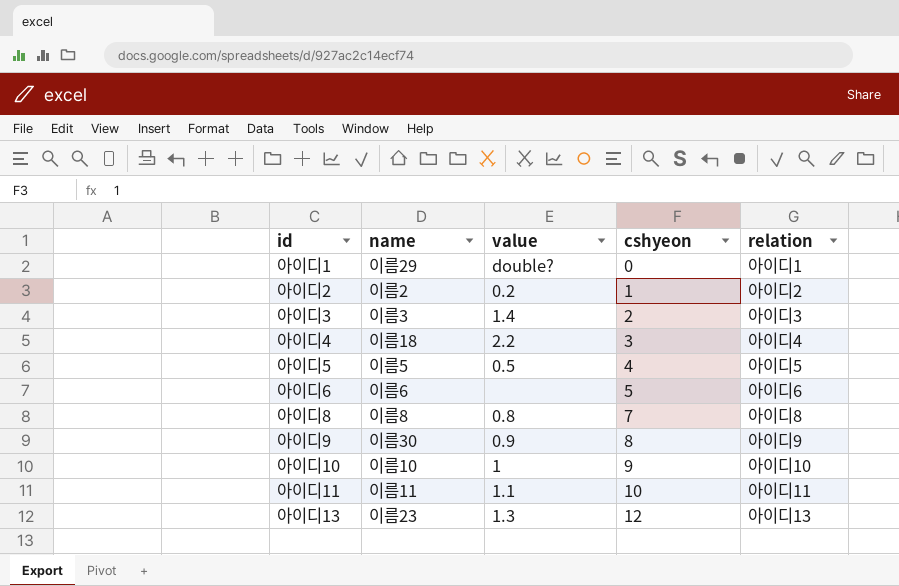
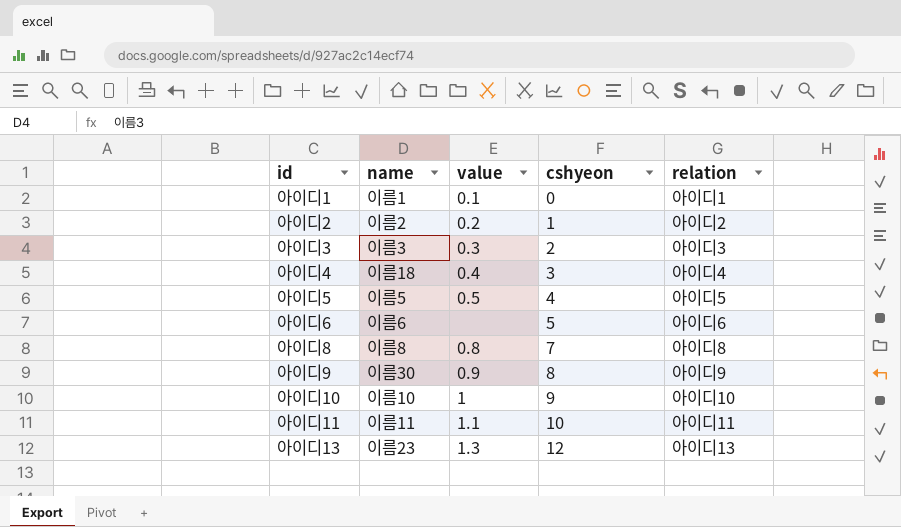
아이디1 | name: 이름29 -> 이름1
아이디1 | value: double? -> 0.1
아이디3 | value: 1.4 -> 0.3
아이디4 | value: 2.2 -> 0.4

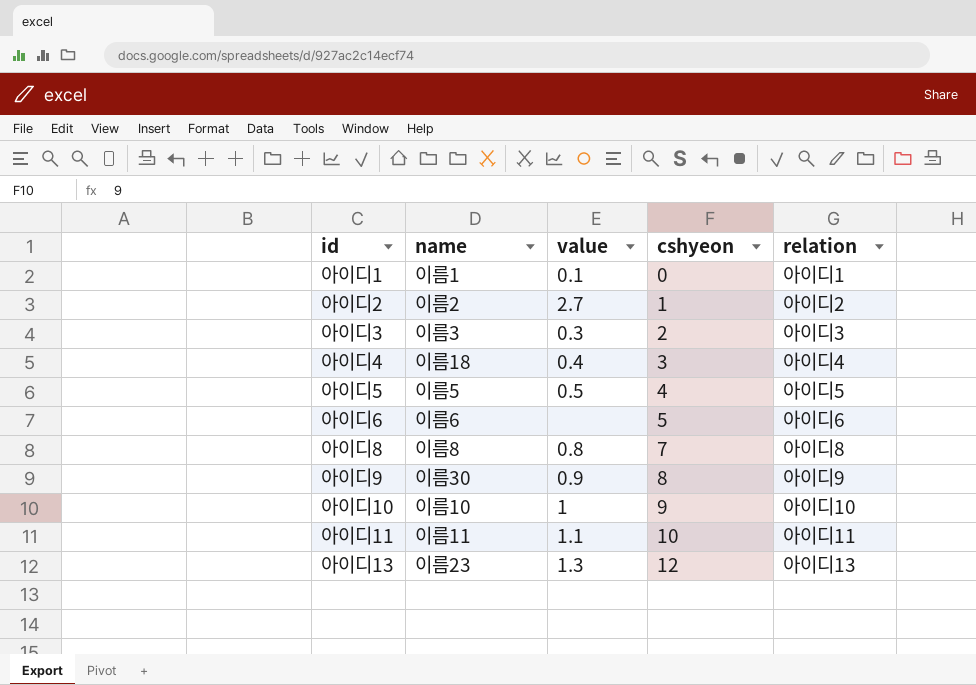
아이디2 | value: 0.2 -> 2.7

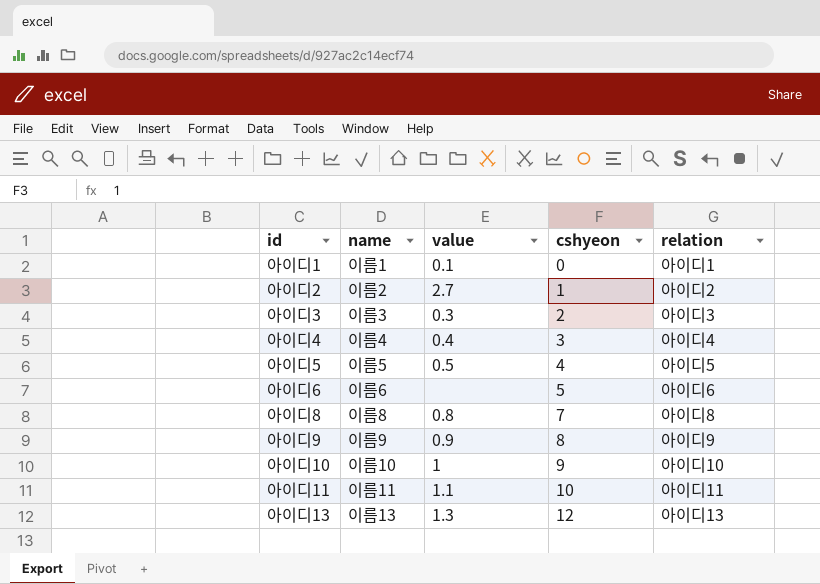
아이디4 | name: 이름18 -> 이름4
아이디9 | name: 이름30 -> 이름9
아이디13 | name: 이름23 -> 이름13

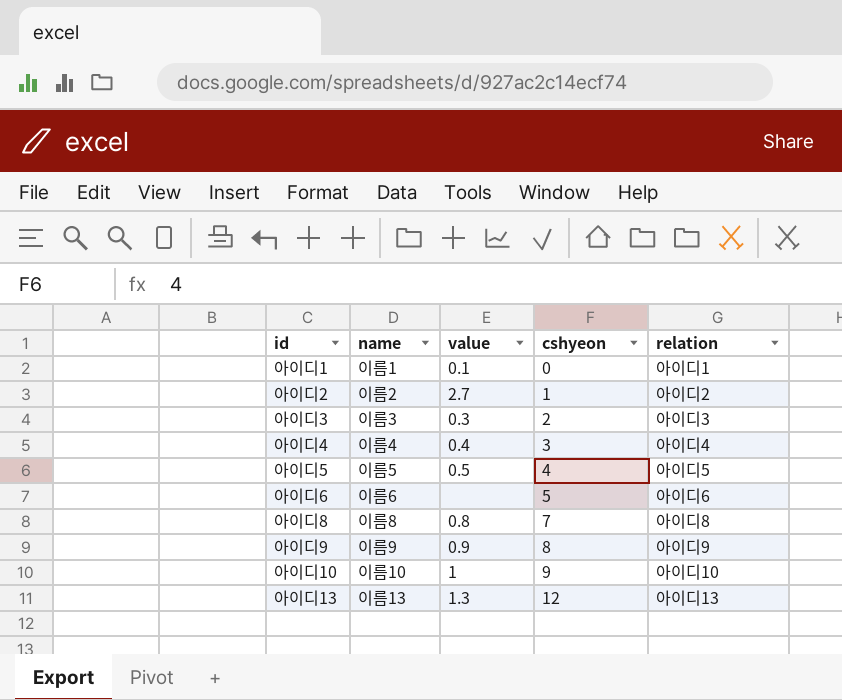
row 아이디11: 이름11 | 1.1 | 10 | 아이디11 -> none

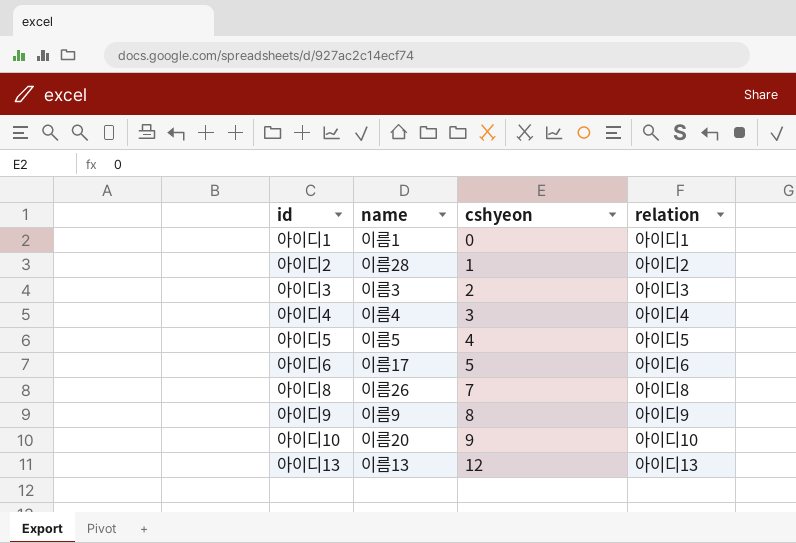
column value | position: 3 -> none
아이디2 | name: 이름2 -> 이름28
아이디6 | name: 이름6 -> 이름17
아이디8 | name: 이름8 -> 이름26
아이디10 | name: 이름10 -> 이름20

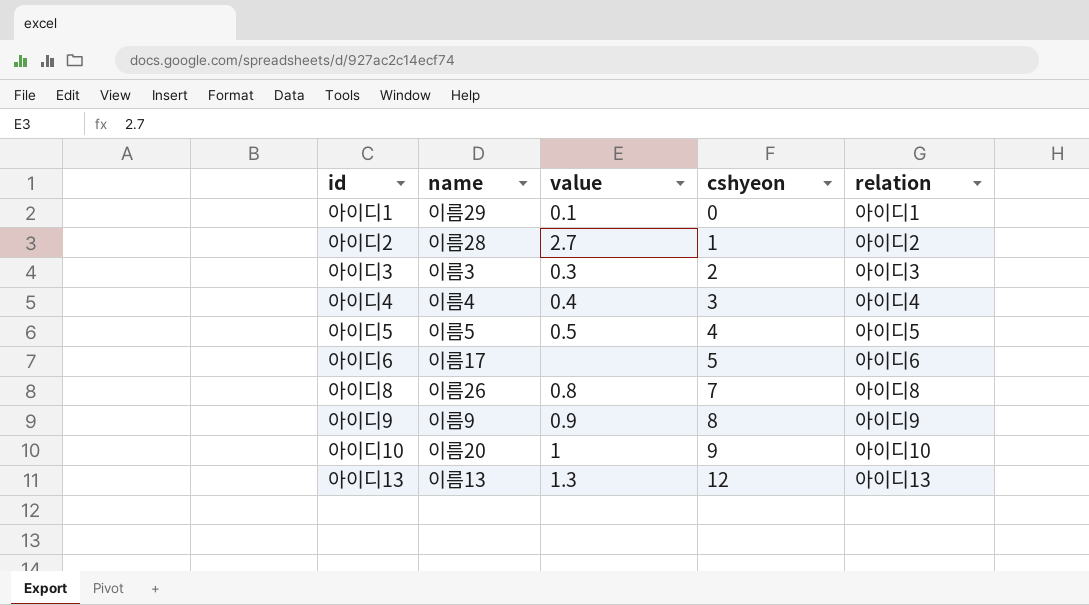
column value | position: none -> 3
아이디1 | name: 이름1 -> 이름29

